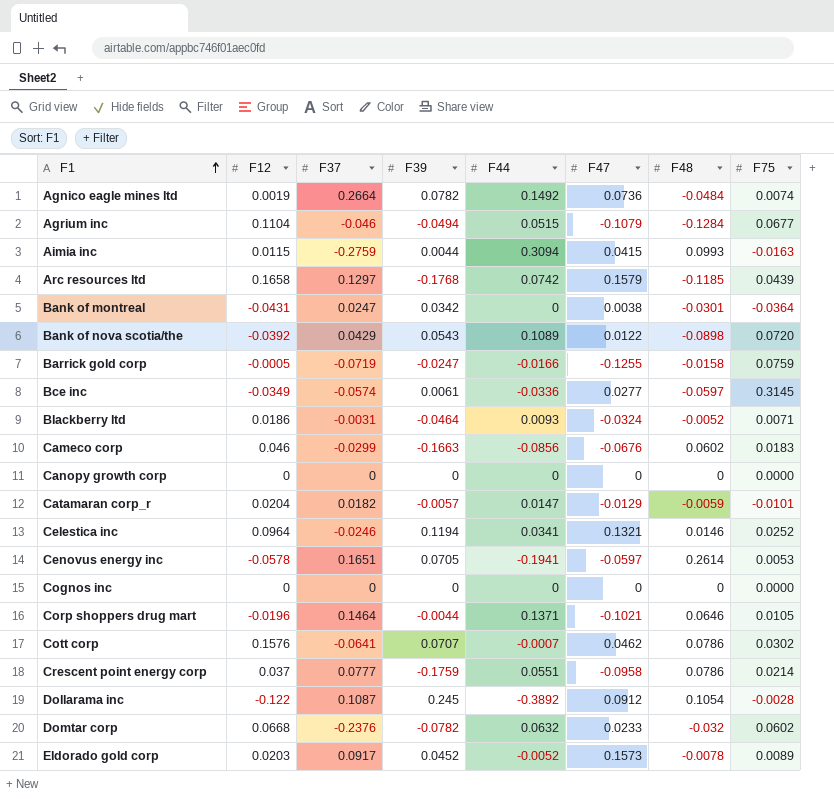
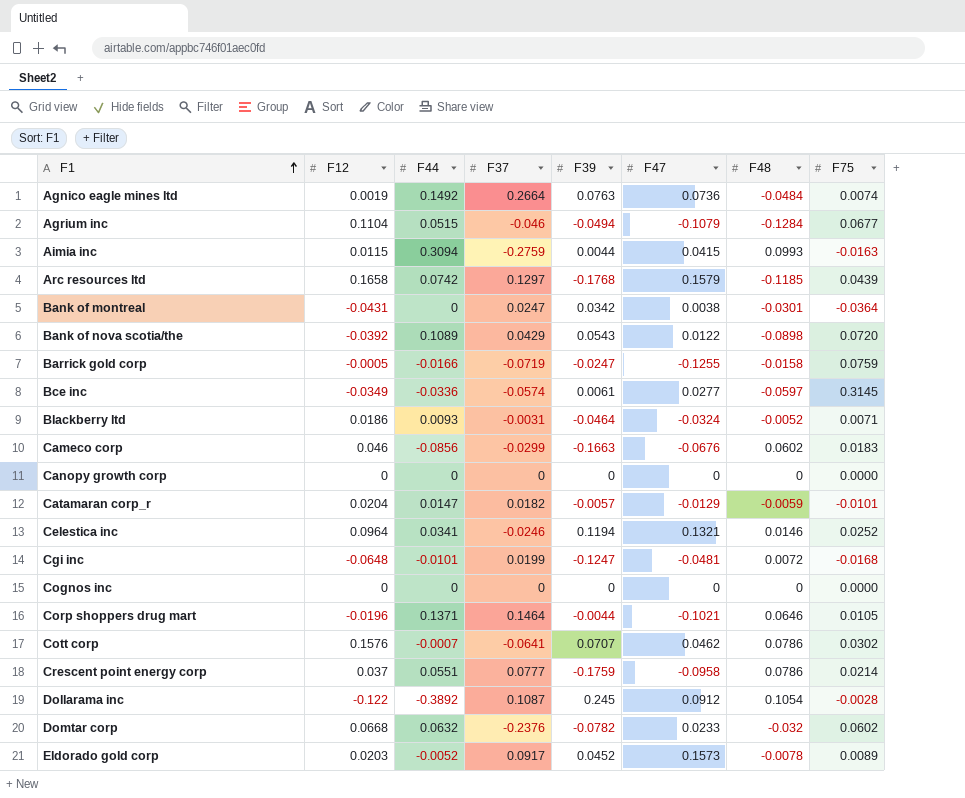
column F44 | position: 5 -> 3
row Cenovus energy inc: -0.0578 | 0.1651 | 0.0705 | -0.1941 | -0.0597 | 0.2614 | 0.0053 -> none
Agnico eagle mines ltd | F39: 0.0782 -> 0.0763
row Cgi inc: none -> -0.0648 | -0.0101 | 0.0199 | -0.1247 | -0.0481 | 0.0072 | -0.0168

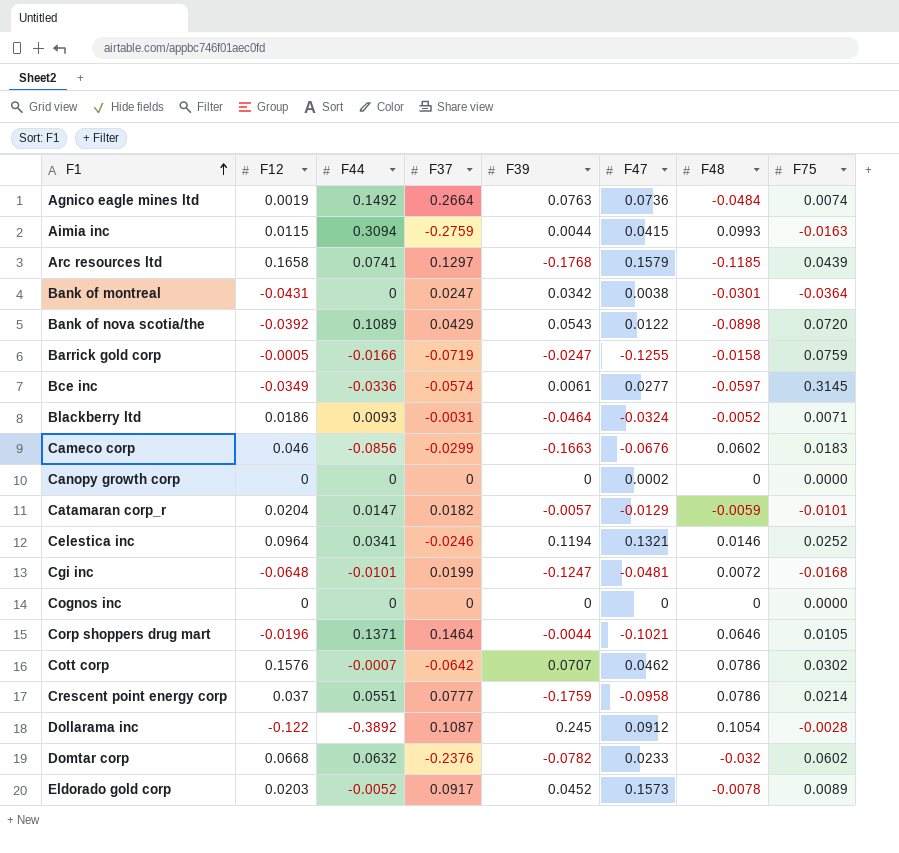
row Agrium inc: 0.1104 | 0.0515 | -0.046 | -0.0494 | -0.1079 | -0.1284 | 0.0677 -> none
Arc resources ltd | F44: 0.0742 -> 0.0741
Canopy growth corp | F47: 0 -> 0.0002
Cott corp | F37: -0.0641 -> -0.0642

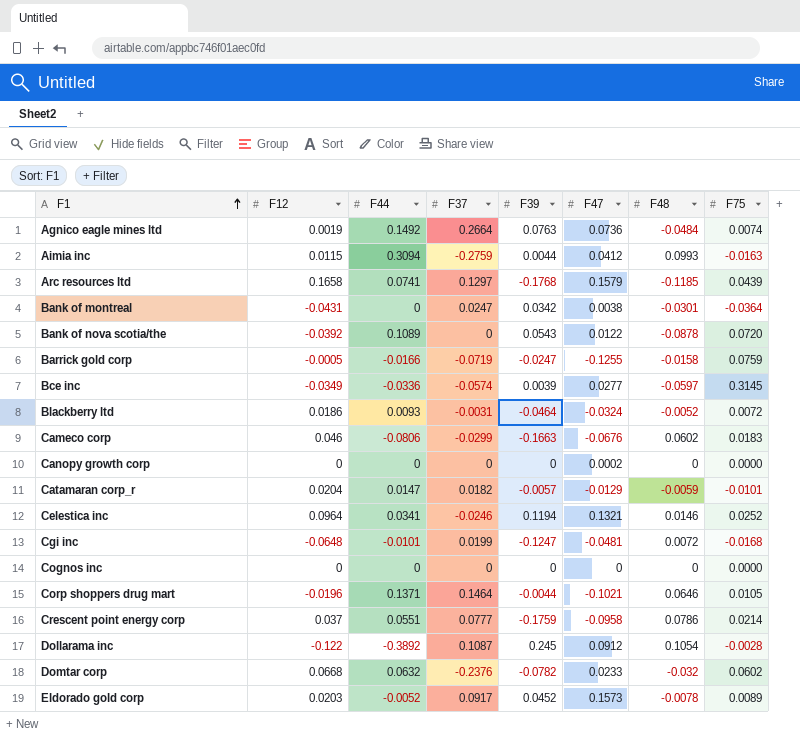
row Cott corp: 0.1576 | -0.0007 | -0.0642 | 0.0707 | 0.0462 | 0.0786 | 0.0302 -> none
Aimia inc | F47: 0.0415 -> 0.0412
Bank of nova scotia/the | F37: 0.0429 -> 0
Bank of nova scotia/the | F48: -0.0898 -> -0.0878
Bce inc | F39: 0.0061 -> 0.0039
Blackberry ltd | F75: 0.0071 -> 0.0072
Cameco corp | F44: -0.0856 -> -0.0806

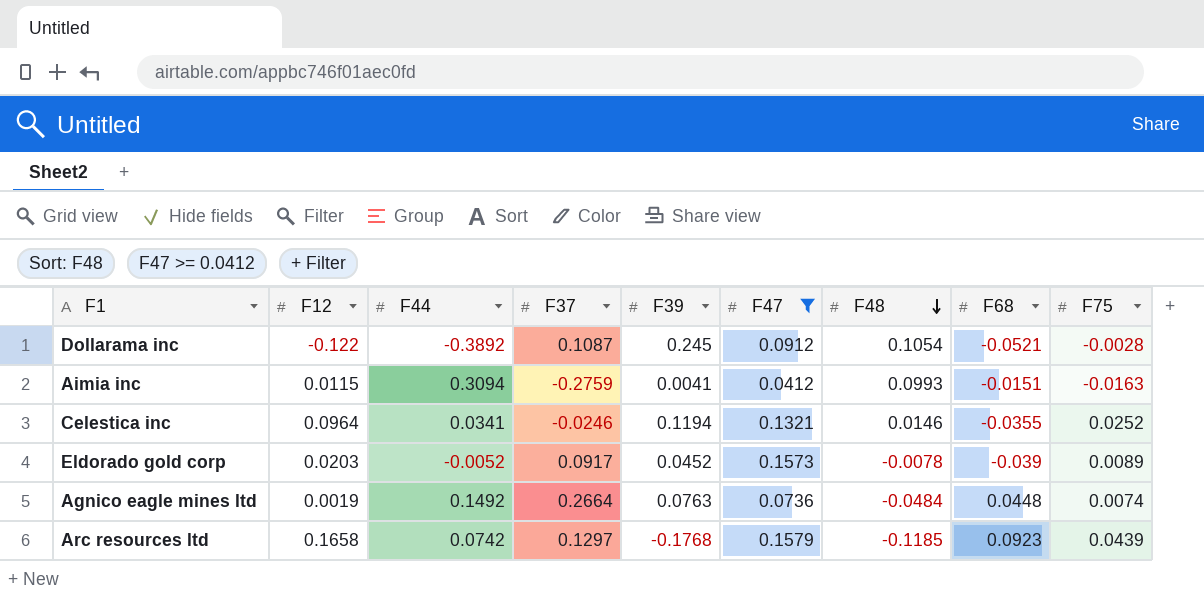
filter: none -> F47 >= 0.0412
row order: F1 ascending -> F48 descending
column F68 | position: none -> 8
Aimia inc | F39: 0.0044 -> 0.0041
Arc resources ltd | F44: 0.0741 -> 0.0742

